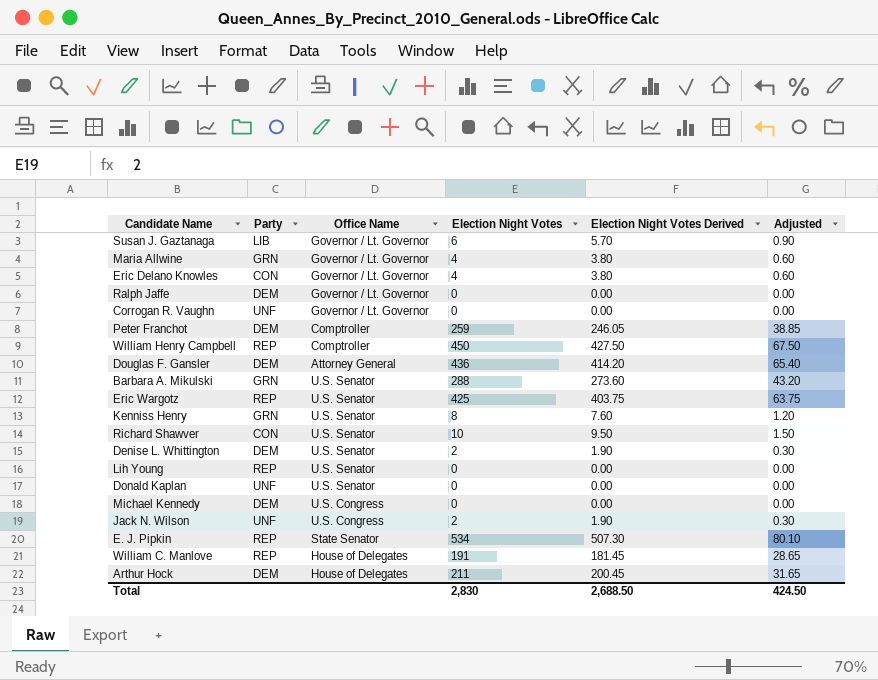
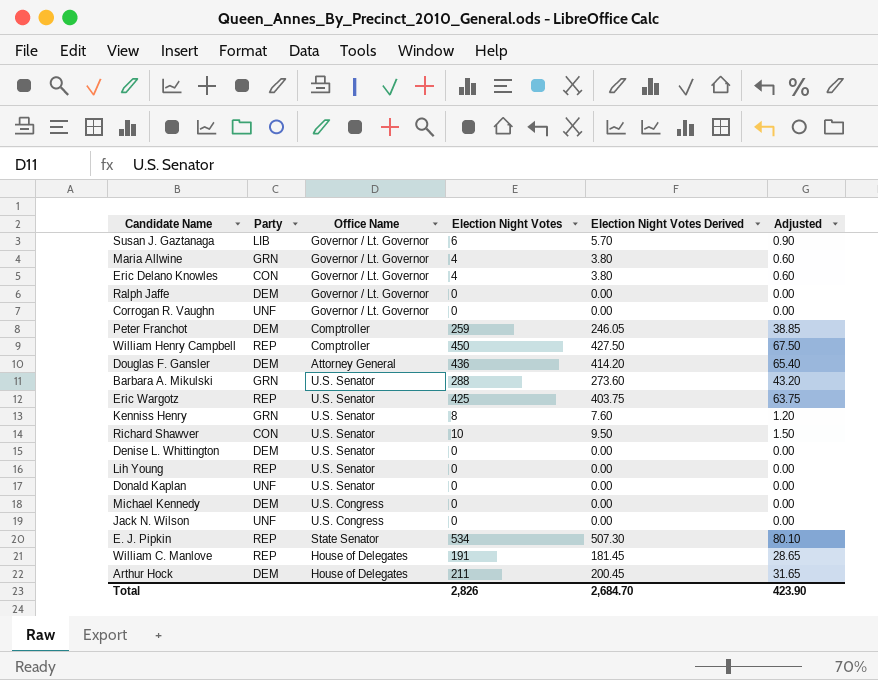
Denise L. Whittington | Election Night Votes: 2 -> 0
Denise L. Whittington | Election Night Votes Derived: 1.90 -> 0.00
Denise L. Whittington | Adjusted: 0.30 -> 0.00
Jack N. Wilson | Election Night Votes: 2 -> 0
Jack N. Wilson | Election Night Votes Derived: 1.90 -> 0.00
Jack N. Wilson | Adjusted: 0.30 -> 0.00
Total | Election Night Votes: 2,830 -> 2,826
Total | Election Night Votes Derived: 2,688.50 -> 2,684.70
Total | Adjusted: 424.50 -> 423.90

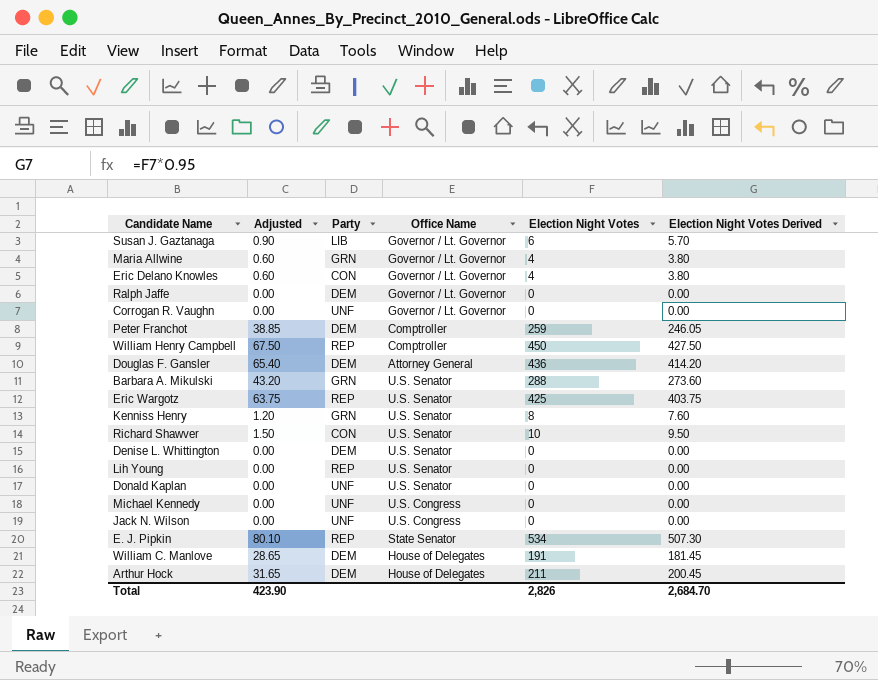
column Adjusted | position: 6 -> 2
Michael Kennedy | Party: DEM -> UNF
William C. Manlove | Party: REP -> DEM

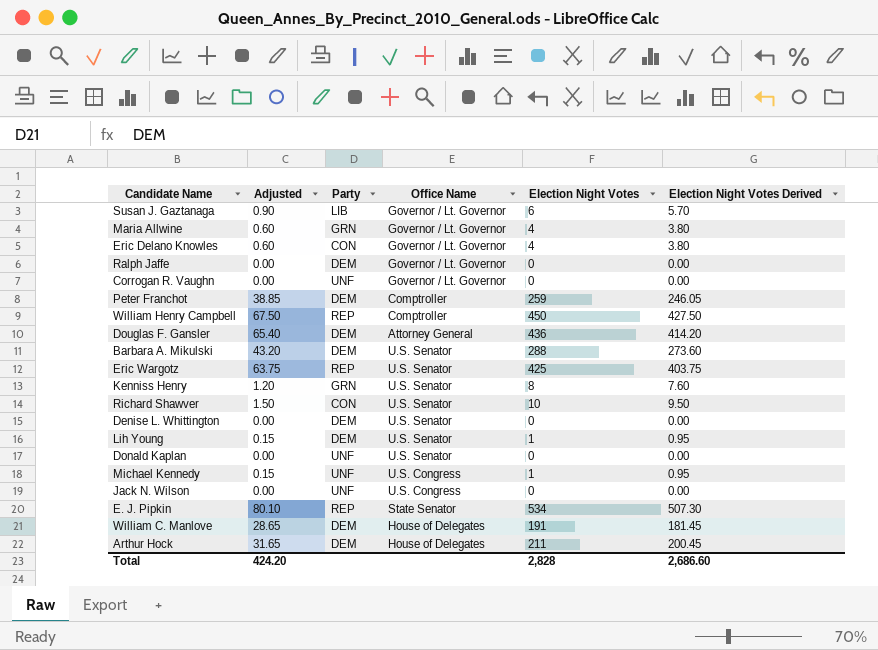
Barbara A. Mikulski | Party: GRN -> DEM
Lih Young | Adjusted: 0.00 -> 0.15
Lih Young | Party: REP -> DEM
Lih Young | Election Night Votes: 0 -> 1
Lih Young | Election Night Votes Derived: 0.00 -> 0.95
Michael Kennedy | Adjusted: 0.00 -> 0.15
Michael Kennedy | Election Night Votes: 0 -> 1
Michael Kennedy | Election Night Votes Derived: 0.00 -> 0.95
Total | Adjusted: 423.90 -> 424.20
Total | Election Night Votes: 2,826 -> 2,828
Total | Election Night Votes Derived: 2,684.70 -> 2,686.60

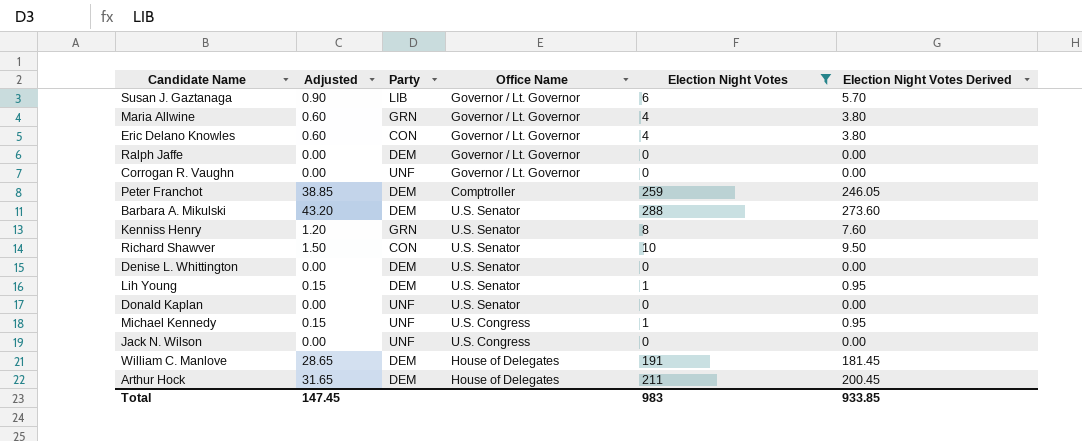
filter: none -> Election Night Votes <= 288
Total | Adjusted: 424.20 -> 147.45
Total | Election Night Votes: 2,828 -> 983
Total | Election Night Votes Derived: 2,686.60 -> 933.85

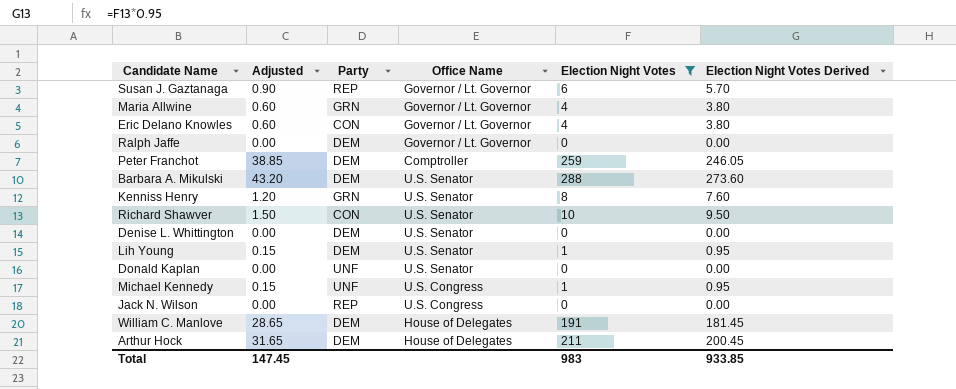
row Corrogan R. Vaughn: 0.00 | UNF | Governor / Lt. Governor | 0 | 0.00 -> none
Susan J. Gaztanaga | Party: LIB -> REP
Jack N. Wilson | Party: UNF -> REP

